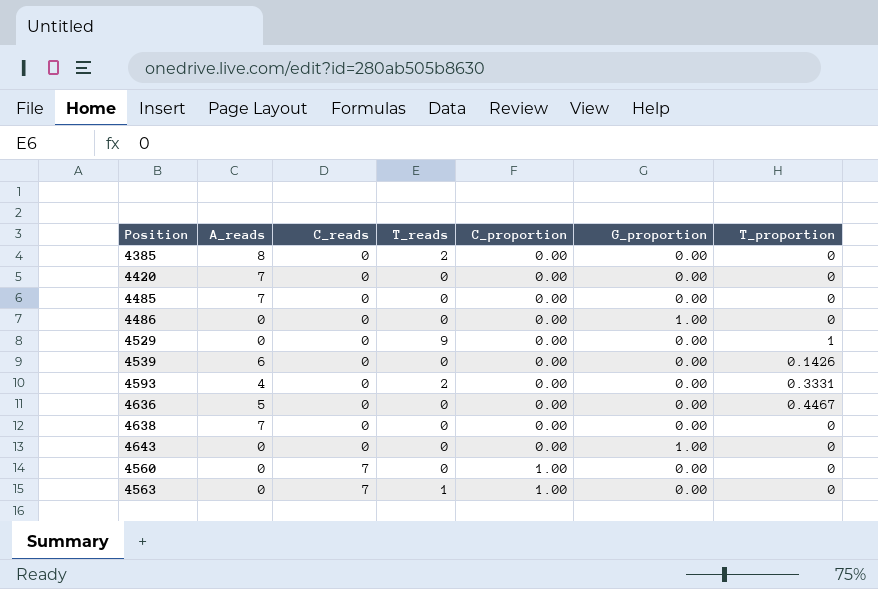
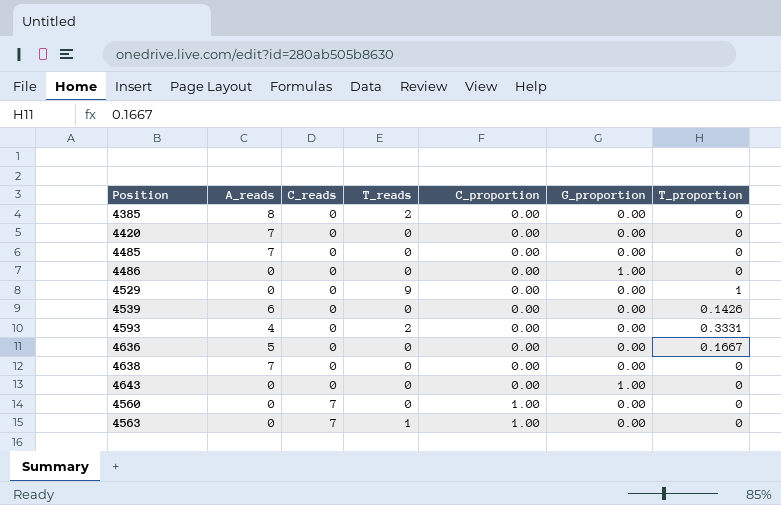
4636 | T_proportion: 0.4467 -> 0.1667

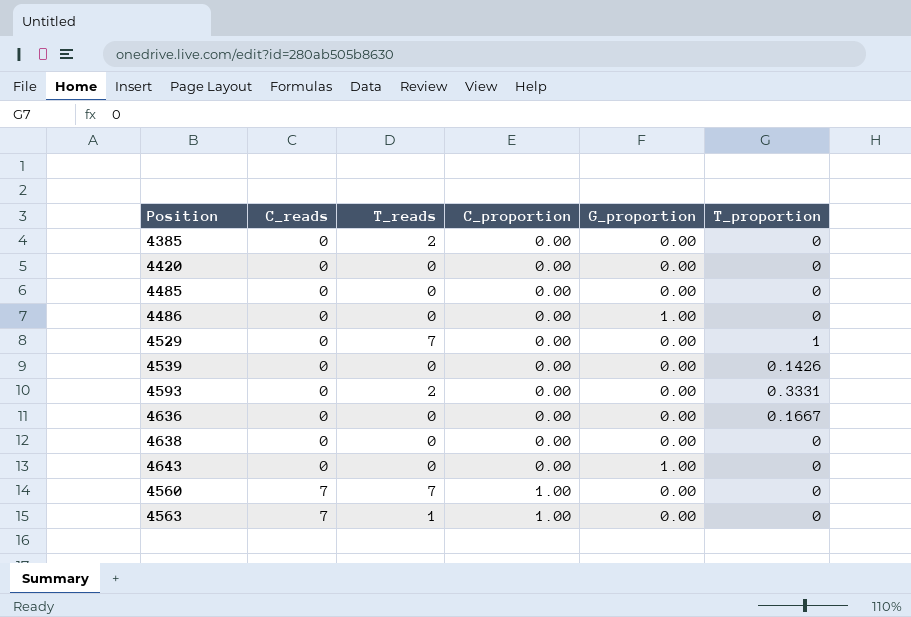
column A_reads | position: 2 -> none
4529 | T_reads: 9 -> 7
4560 | T_reads: 0 -> 7

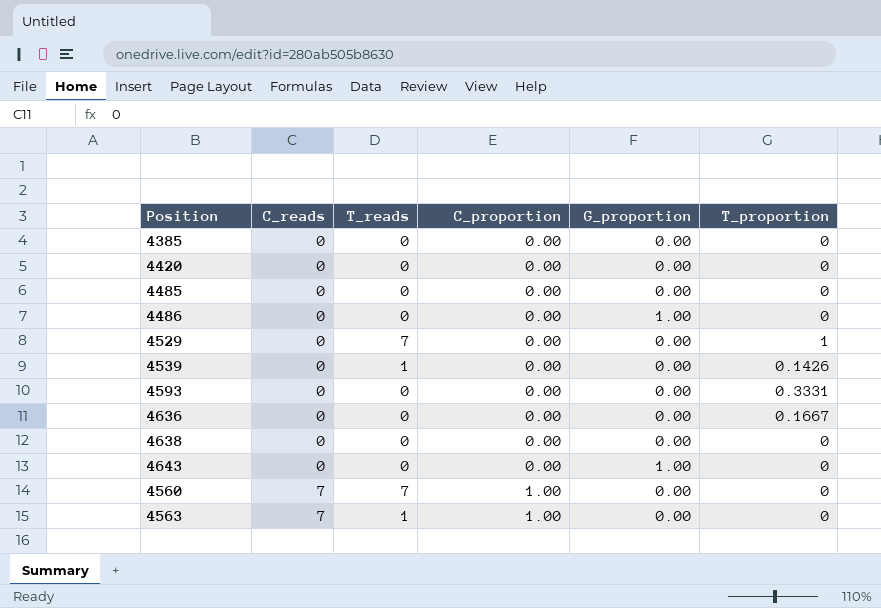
4385 | T_reads: 2 -> 0
4539 | T_reads: 0 -> 1
4593 | T_reads: 2 -> 0

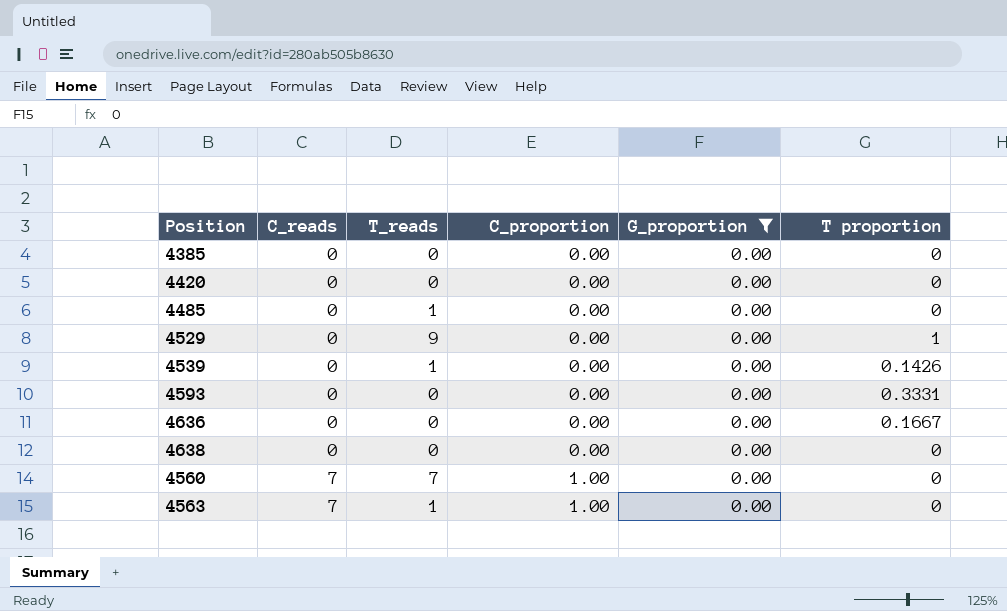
filter: none -> G_proportion = 0.00
column name: T_proportion -> T proportion
4485 | T_reads: 0 -> 1
4529 | T_reads: 7 -> 9

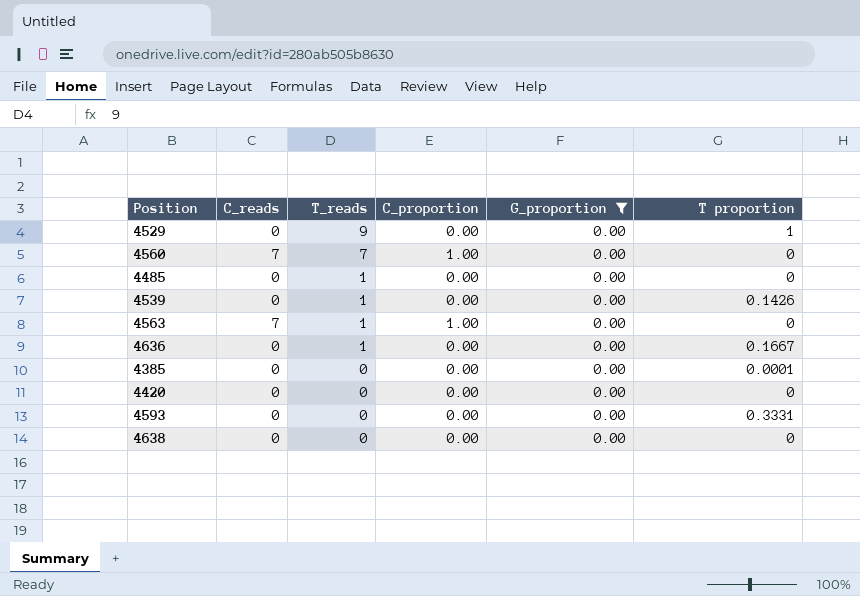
row order: C_reads ascending -> T_reads descending
4636 | T_reads: 0 -> 1
4385 | T proportion: 0 -> 0.0001

